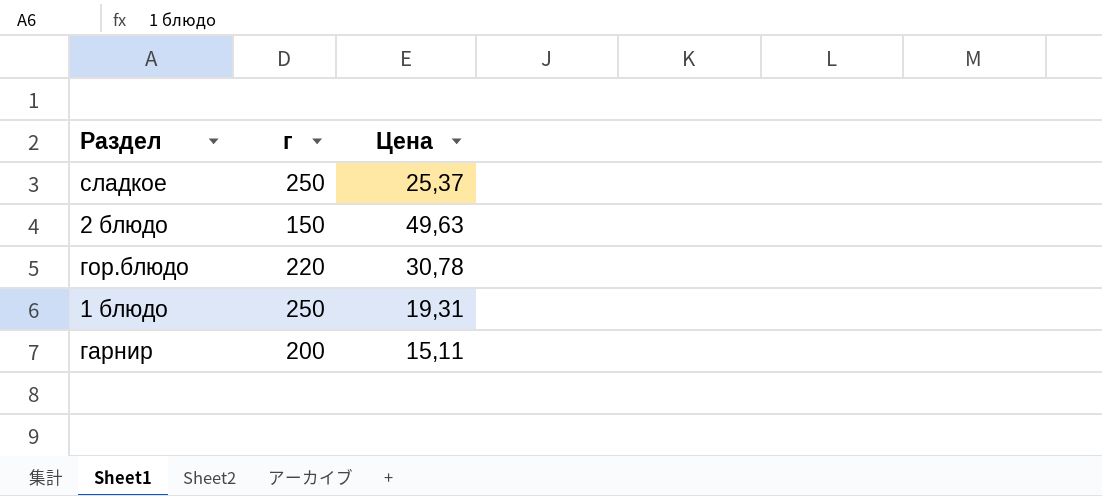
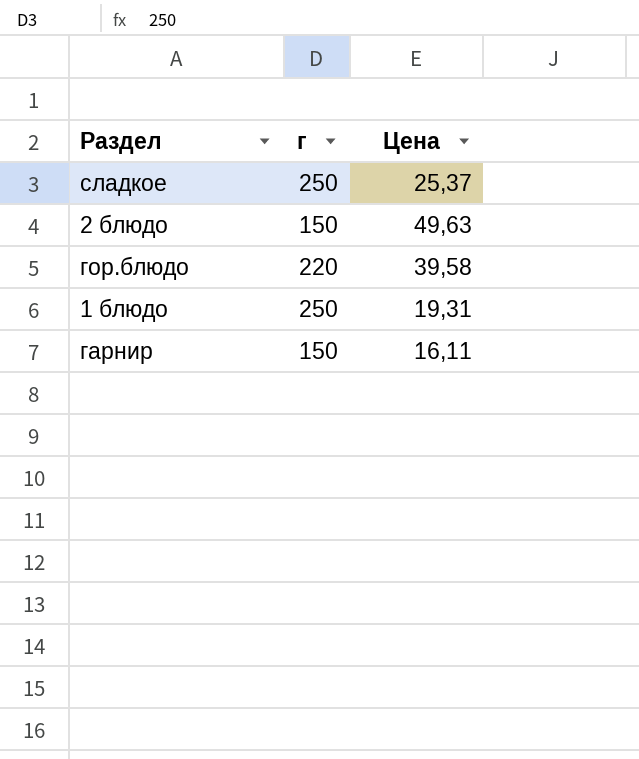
гор.блюдо | Цена: 30,78 -> 39,58
гарнир | г: 200 -> 150
гарнир | Цена: 15,11 -> 16,11

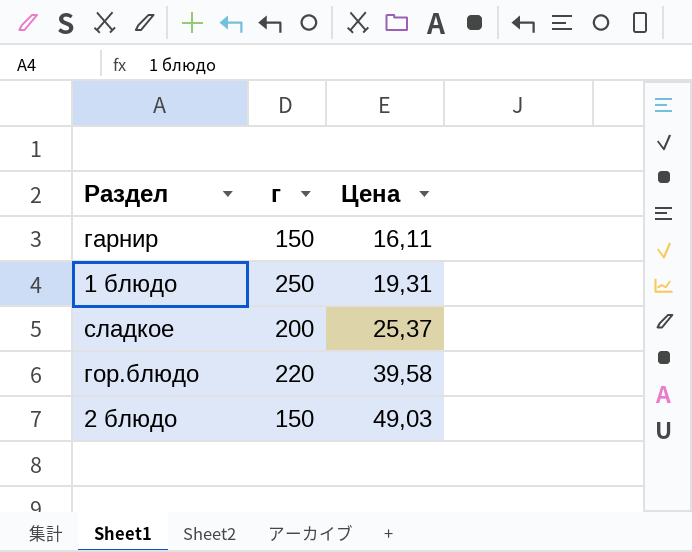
row order: none -> Цена ascending
сладкое | г: 250 -> 200
2 блюдо | Цена: 49,63 -> 49,03

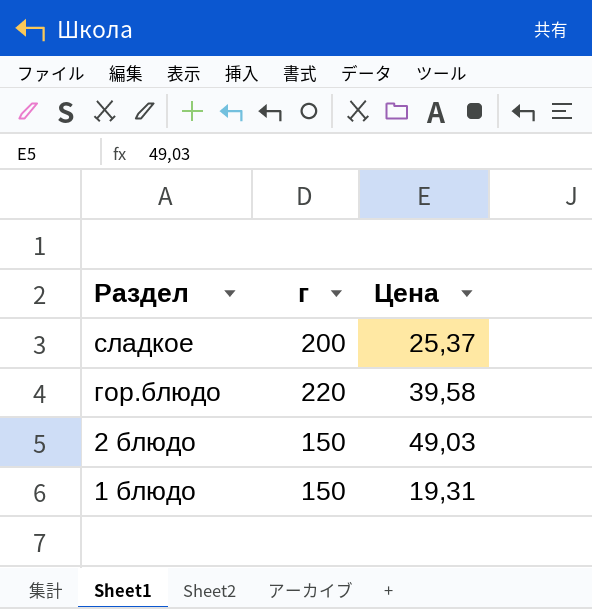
row order: Цена ascending -> Раздел descending
row гарнир: 150 | 16,11 -> none
1 блюдо | г: 250 -> 150

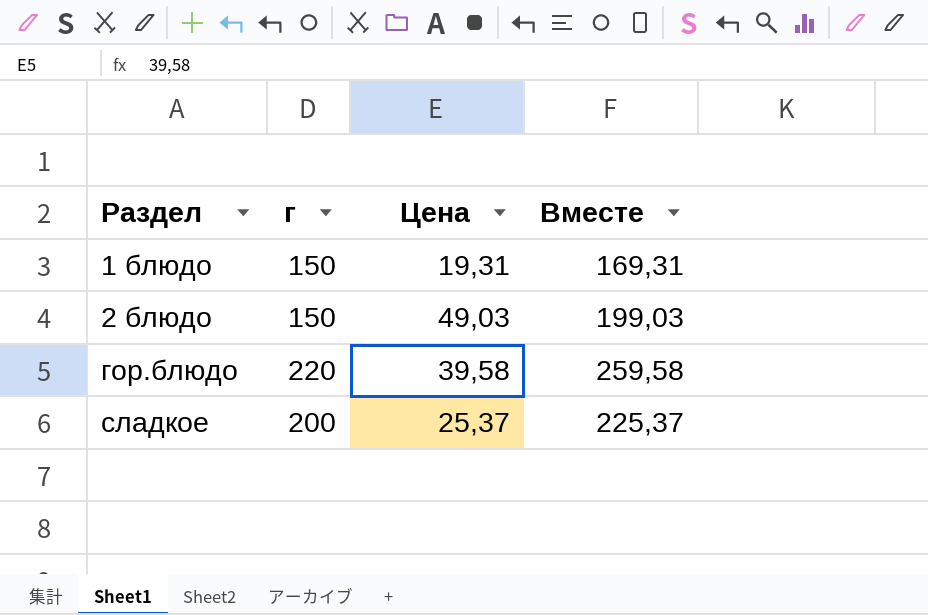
row order: Раздел descending -> Раздел ascending
column Вместе | formula: none -> [г] + [Цена]

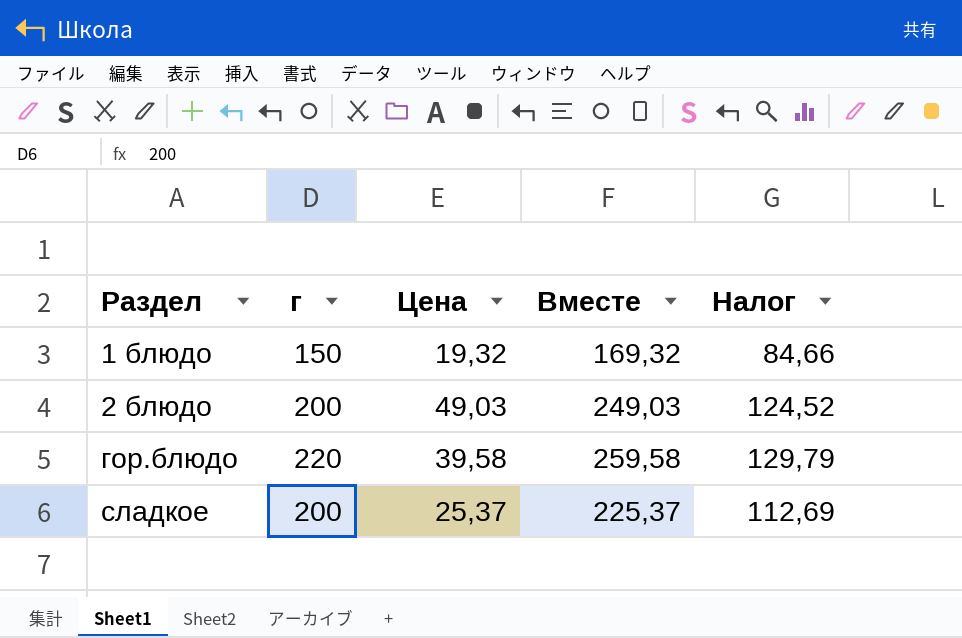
column Налог | formula: none -> [Вместе] * 0,5
1 блюдо | Цена: 19,31 -> 19,32
1 блюдо | Вместе: 169,31 -> 169,32
2 блюдо | г: 150 -> 200
2 блюдо | Вместе: 199,03 -> 249,03

